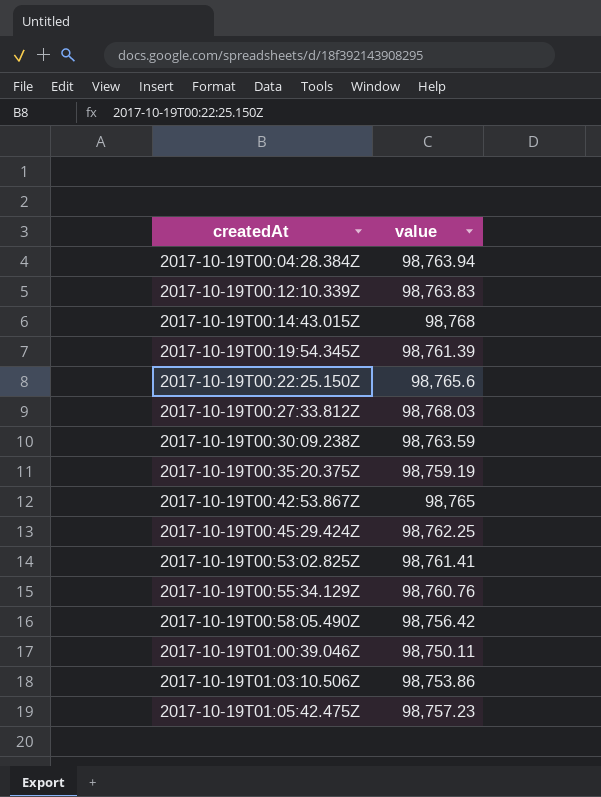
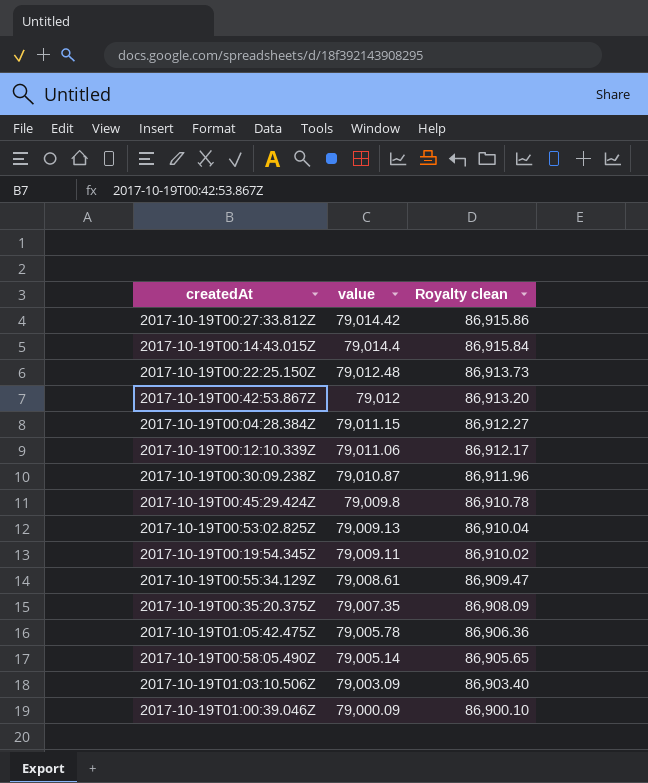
row order: createdAt ascending -> value descending
column Royalty clean | formula: none -> [value] * 1.1
2017-10-19T00:27:33.812Z | value: 98,768.03 -> 79,014.42
2017-10-19T00:14:43.015Z | value: 98,768 -> 79,014.4
2017-10-19T00:22:25.150Z | value: 98,765.6 -> 79,012.48
2017-10-19T00:42:53.867Z | value: 98,765 -> 79,012
2017-10-19T00:04:28.384Z | value: 98,763.94 -> 79,011.15
2017-10-19T00:12:10.339Z | value: 98,763.83 -> 79,011.06
2017-10-19T00:30:09.238Z | value: 98,763.59 -> 79,010.87
2017-10-19T00:45:29.424Z | value: 98,762.25 -> 79,009.8
2017-10-19T00:53:02.825Z | value: 98,761.41 -> 79,009.13
2017-10-19T00:19:54.345Z | value: 98,761.39 -> 79,009.11
2017-10-19T00:55:34.129Z | value: 98,760.76 -> 79,008.61
2017-10-19T00:35:20.375Z | value: 98,759.19 -> 79,007.35
2017-10-19T01:05:42.475Z | value: 98,757.23 -> 79,005.78
2017-10-19T00:58:05.490Z | value: 98,756.42 -> 79,005.14
2017-10-19T01:03:10.506Z | value: 98,753.86 -> 79,003.09
2017-10-19T01:00:39.046Z | value: 98,750.11 -> 79,000.09

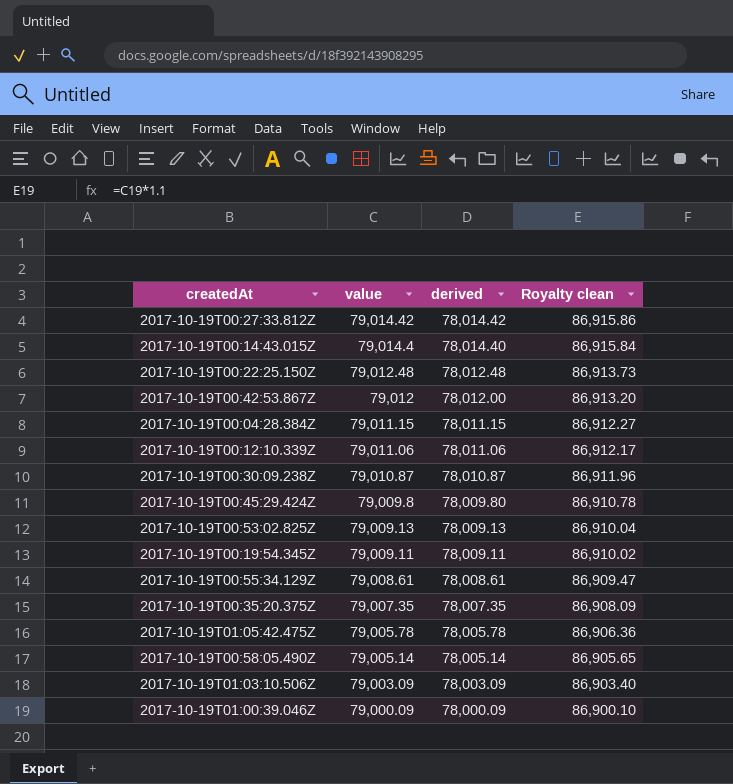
column derived | formula: none -> [value] - 1000

